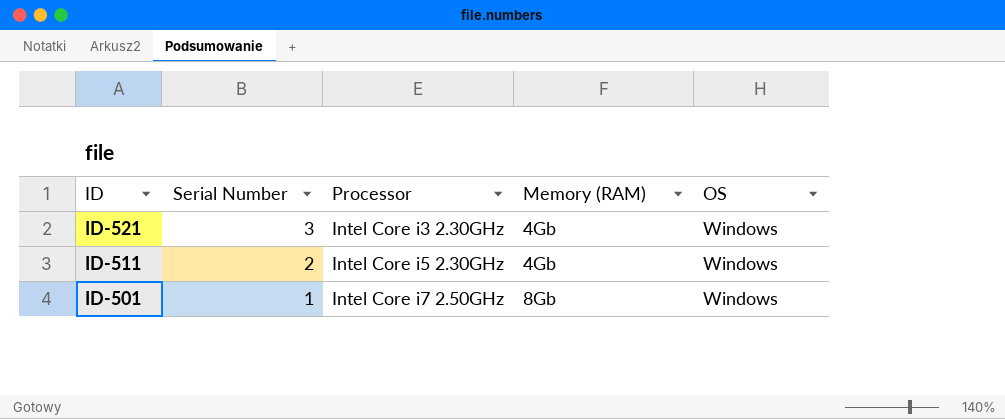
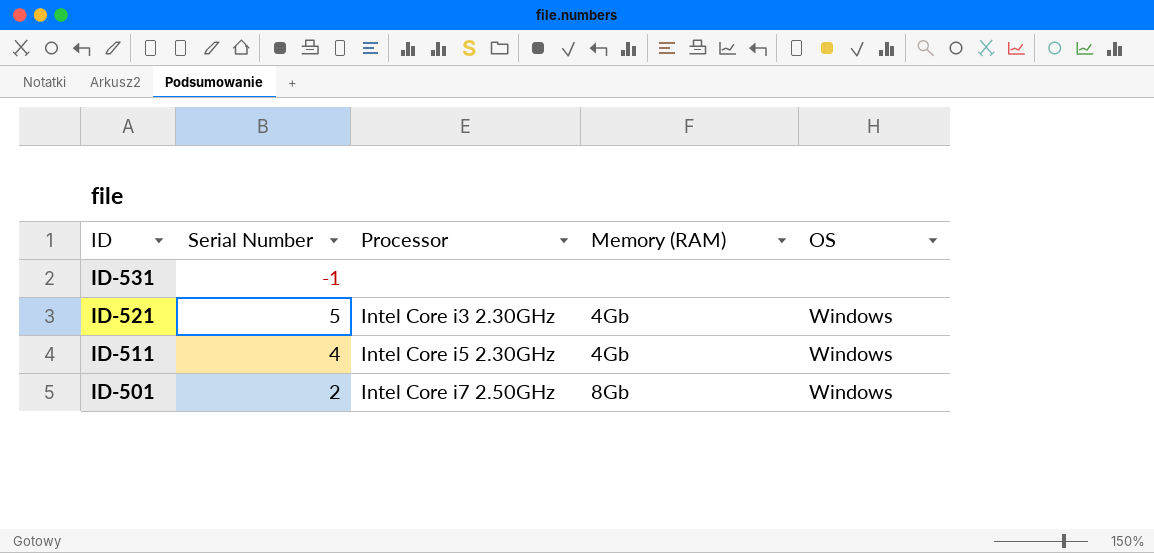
row ID-531: none -> -1 | none | none | none
ID-521 | Serial Number: 3 -> 5
ID-511 | Serial Number: 2 -> 4
ID-501 | Serial Number: 1 -> 2

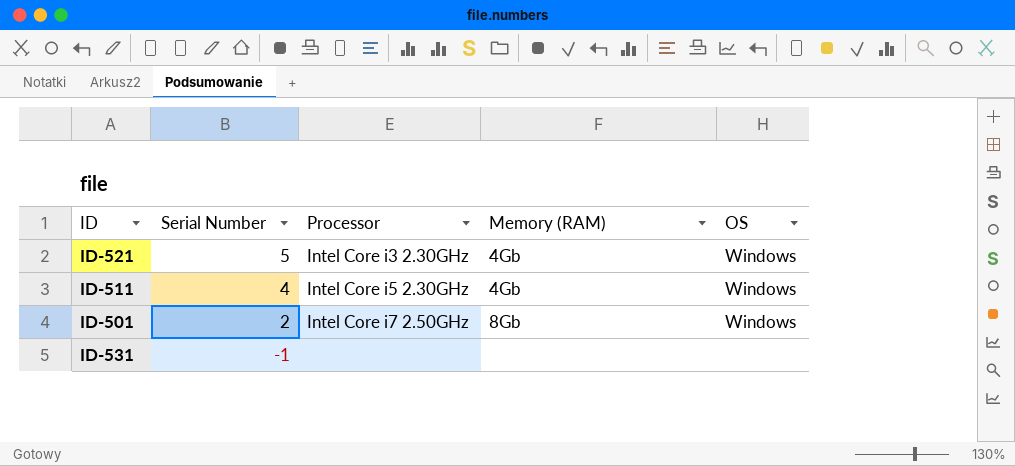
row order: ID descending -> Serial Number descending

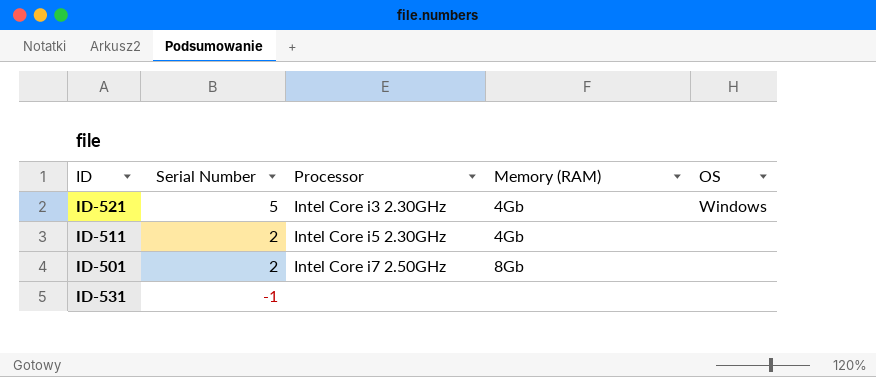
ID-511 | Serial Number: 4 -> 2
ID-511 | OS: Windows -> none
ID-501 | OS: Windows -> none

